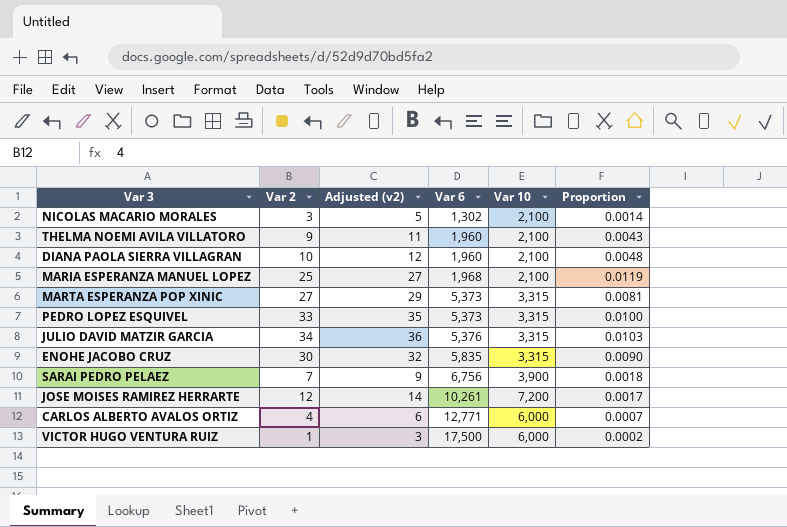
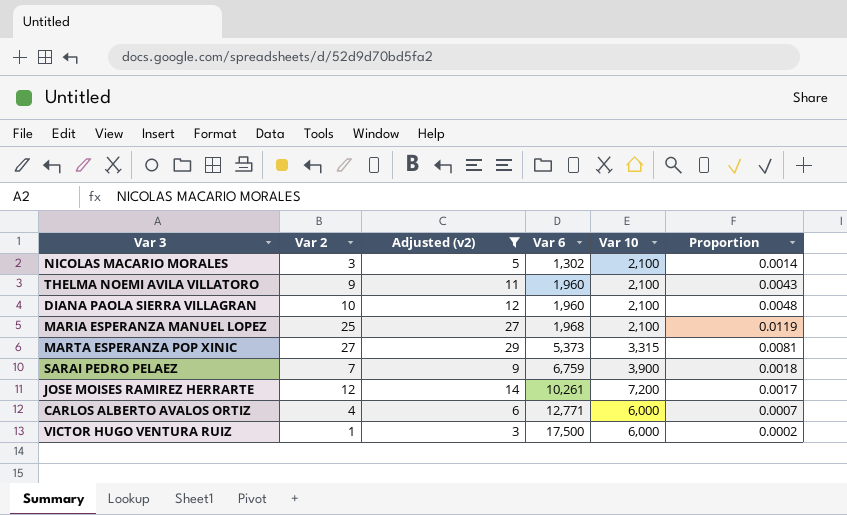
filter: none -> Adjusted (v2) <= 29
SARAI PEDRO PELAEZ | Var 6: 6,756 -> 6,759

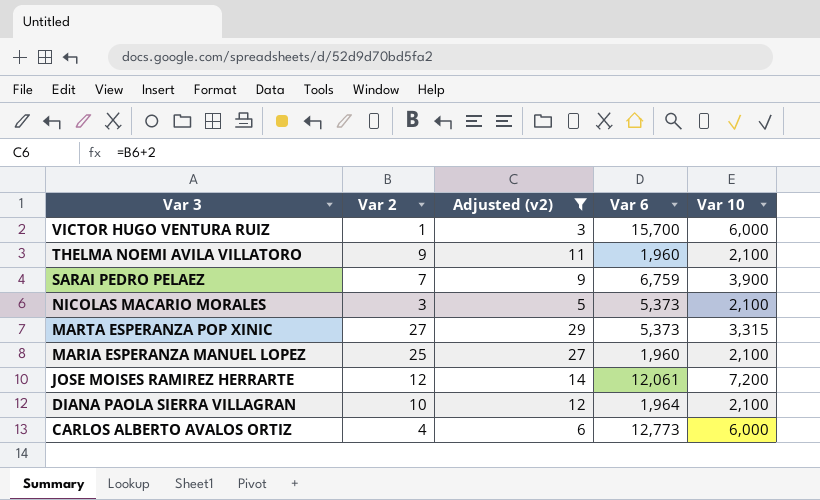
row order: Var 6 ascending -> Var 3 descending
column Proportion | formula: [Var 2] / [Var 10] -> none
VICTOR HUGO VENTURA RUIZ | Var 6: 17,500 -> 15,700
NICOLAS MACARIO MORALES | Var 6: 1,302 -> 5,373
MARIA ESPERANZA MANUEL LOPEZ | Var 6: 1,968 -> 1,960
JOSE MOISES RAMIREZ HERRARTE | Var 6: 10,261 -> 12,061
DIANA PAOLA SIERRA VILLAGRAN | Var 6: 1,960 -> 1,964
CARLOS ALBERTO AVALOS ORTIZ | Var 6: 12,771 -> 12,773

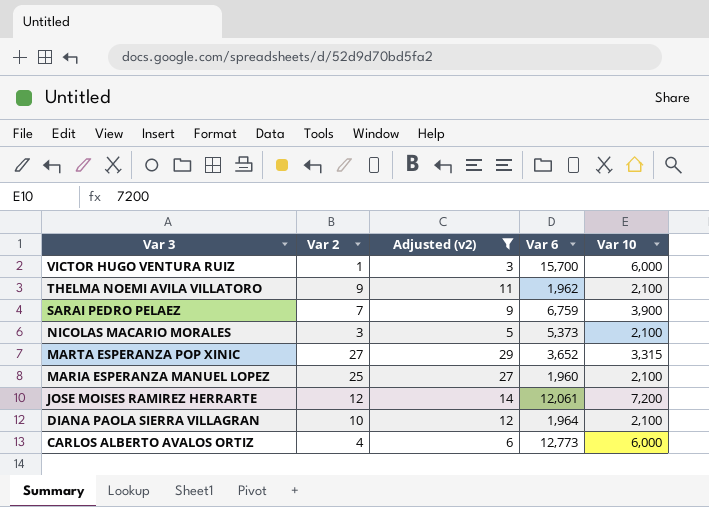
THELMA NOEMI AVILA VILLATORO | Var 6: 1,960 -> 1,962
MARTA ESPERANZA POP XINIC | Var 6: 5,373 -> 3,652

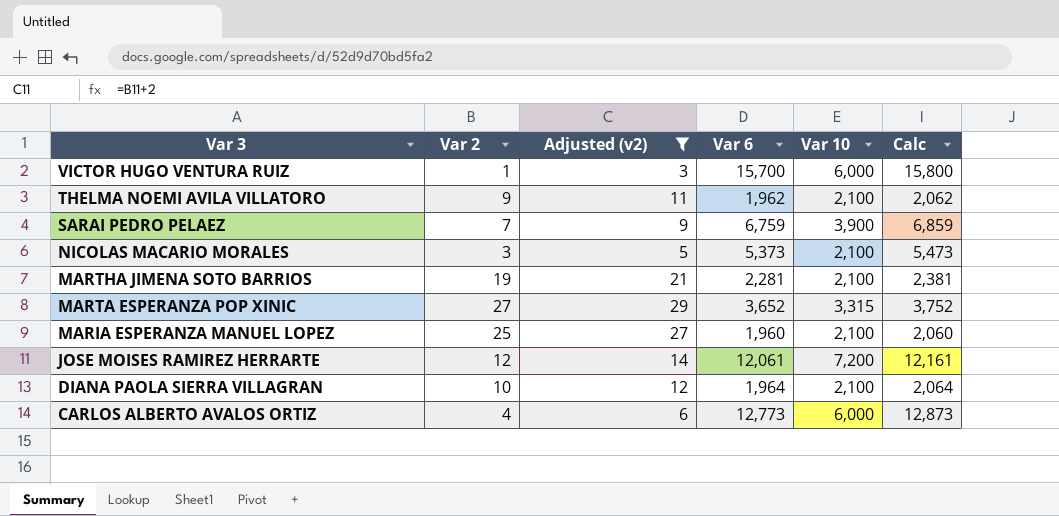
column Calc | formula: none -> [Var 6] + 100
row MARTHA JIMENA SOTO BARRIOS: none -> 19 | 21 | 2,281 | 2,100 | 2,381

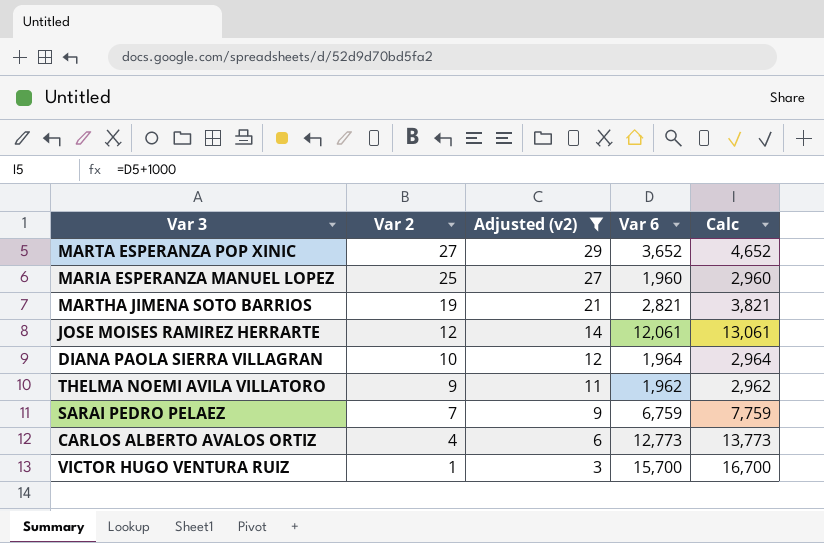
row order: Var 3 descending -> Var 2 descending
column Var 10 | position: 5 -> none
column Calc | formula: [Var 6] + 100 -> [Var 6] + 1000
row NICOLAS MACARIO MORALES: 3 | 5 | 5,373 | 2,100 | 5,473 -> none
MARTHA JIMENA SOTO BARRIOS | Var 6: 2,281 -> 2,821

